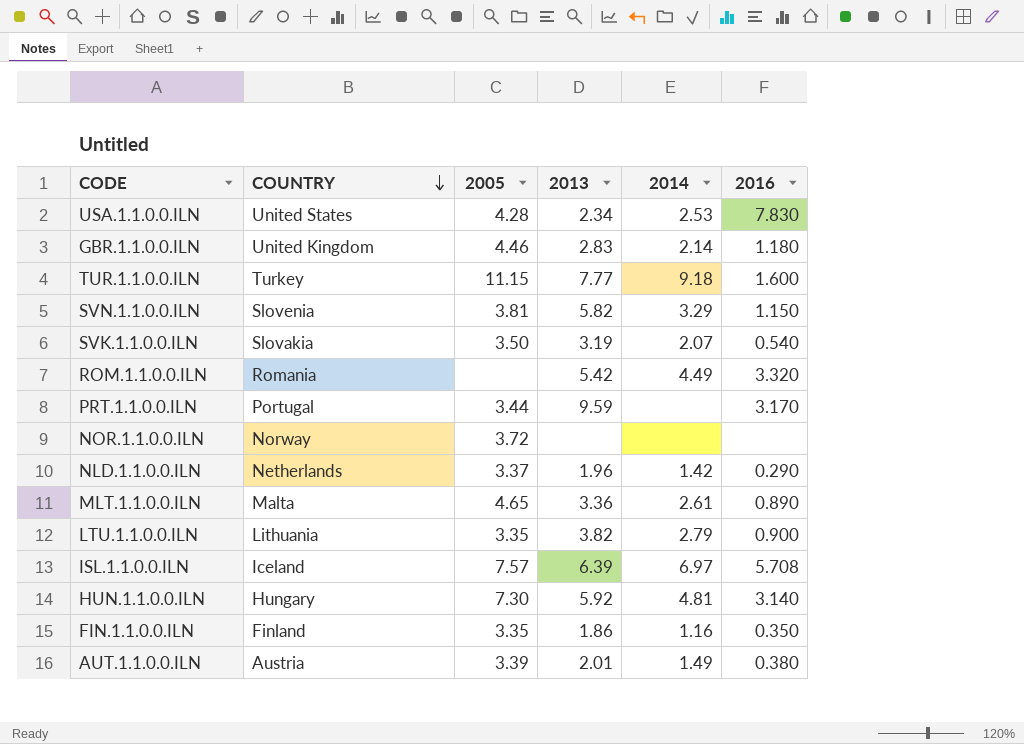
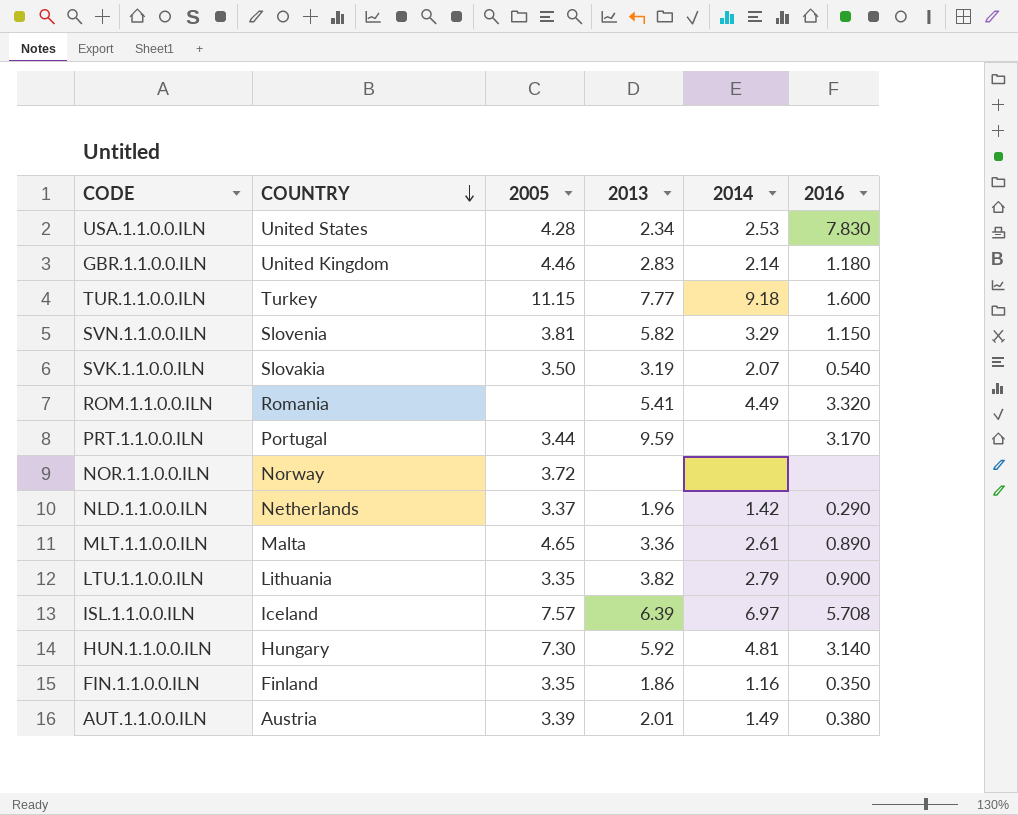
ROM.1.1.0.0.ILN | 2013: 5.42 -> 5.41

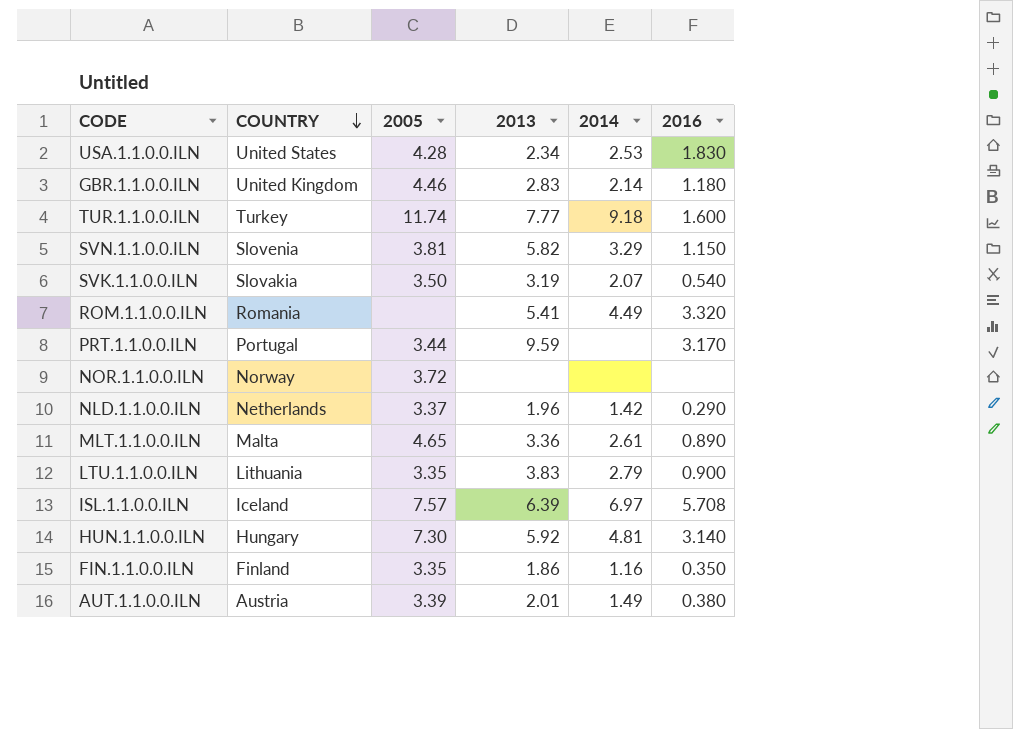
USA.1.1.0.0.ILN | 2016: 7.830 -> 1.830
TUR.1.1.0.0.ILN | 2005: 11.15 -> 11.74
LTU.1.1.0.0.ILN | 2013: 3.82 -> 3.83

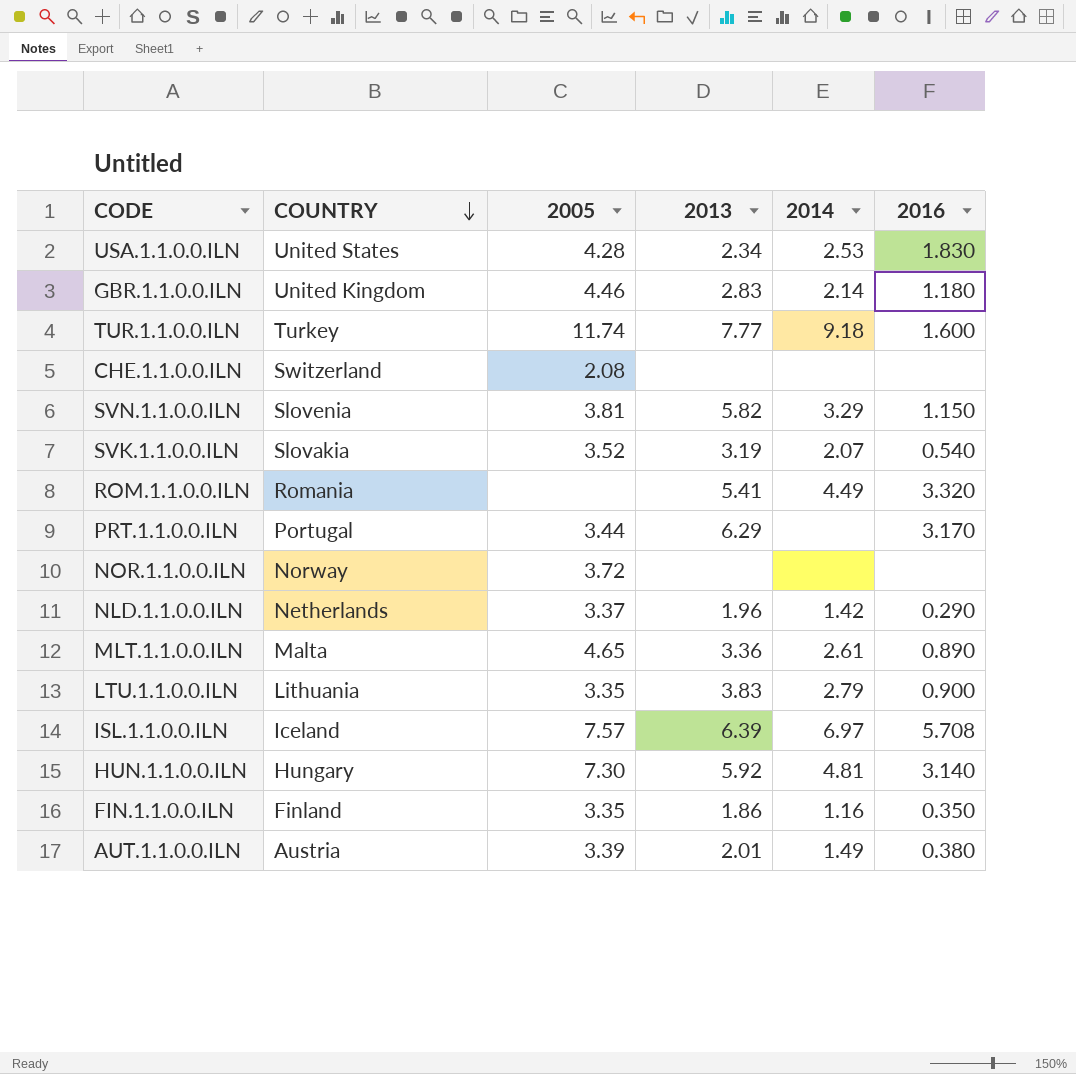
row CHE.1.1.0.0.ILN: none -> Switzerland | 2.08 | none | none | none
SVK.1.1.0.0.ILN | 2005: 3.50 -> 3.52
PRT.1.1.0.0.ILN | 2013: 9.59 -> 6.29

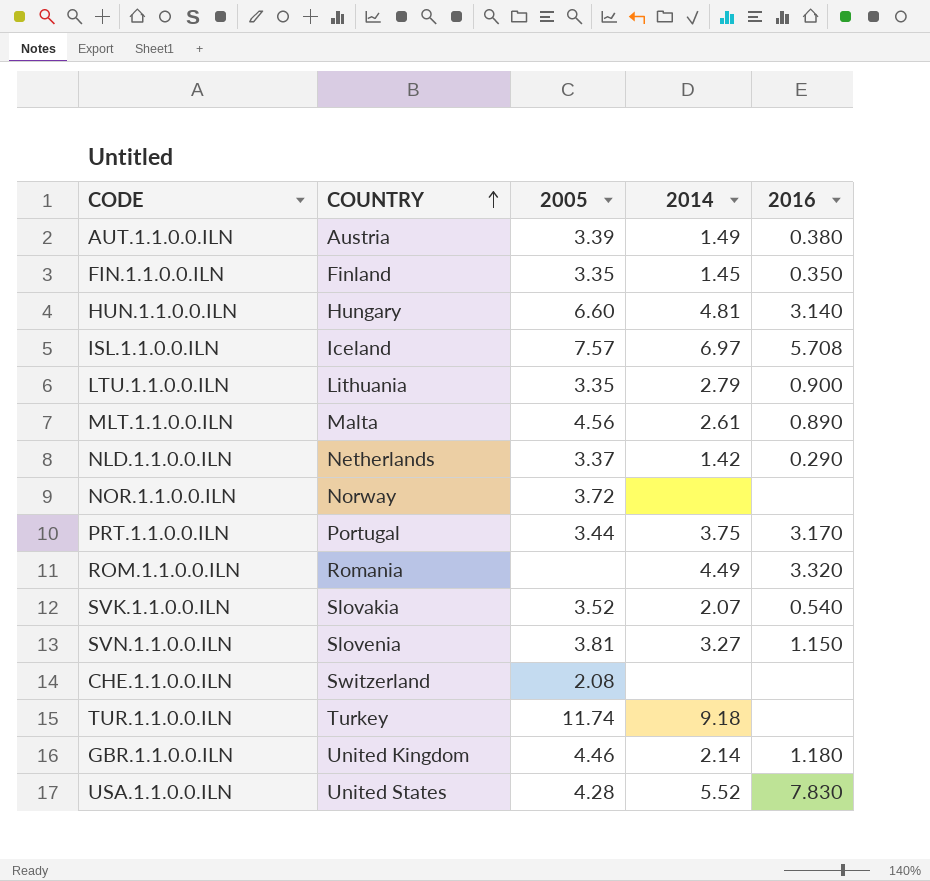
row order: COUNTRY descending -> COUNTRY ascending
column 2013 | position: 4 -> none
FIN.1.1.0.0.ILN | 2014: 1.16 -> 1.45
HUN.1.1.0.0.ILN | 2005: 7.30 -> 6.60
MLT.1.1.0.0.ILN | 2005: 4.65 -> 4.56
PRT.1.1.0.0.ILN | 2014: none -> 3.75
SVN.1.1.0.0.ILN | 2014: 3.29 -> 3.27
TUR.1.1.0.0.ILN | 2016: 1.600 -> none
USA.1.1.0.0.ILN | 2014: 2.53 -> 5.52
USA.1.1.0.0.ILN | 2016: 1.830 -> 7.830

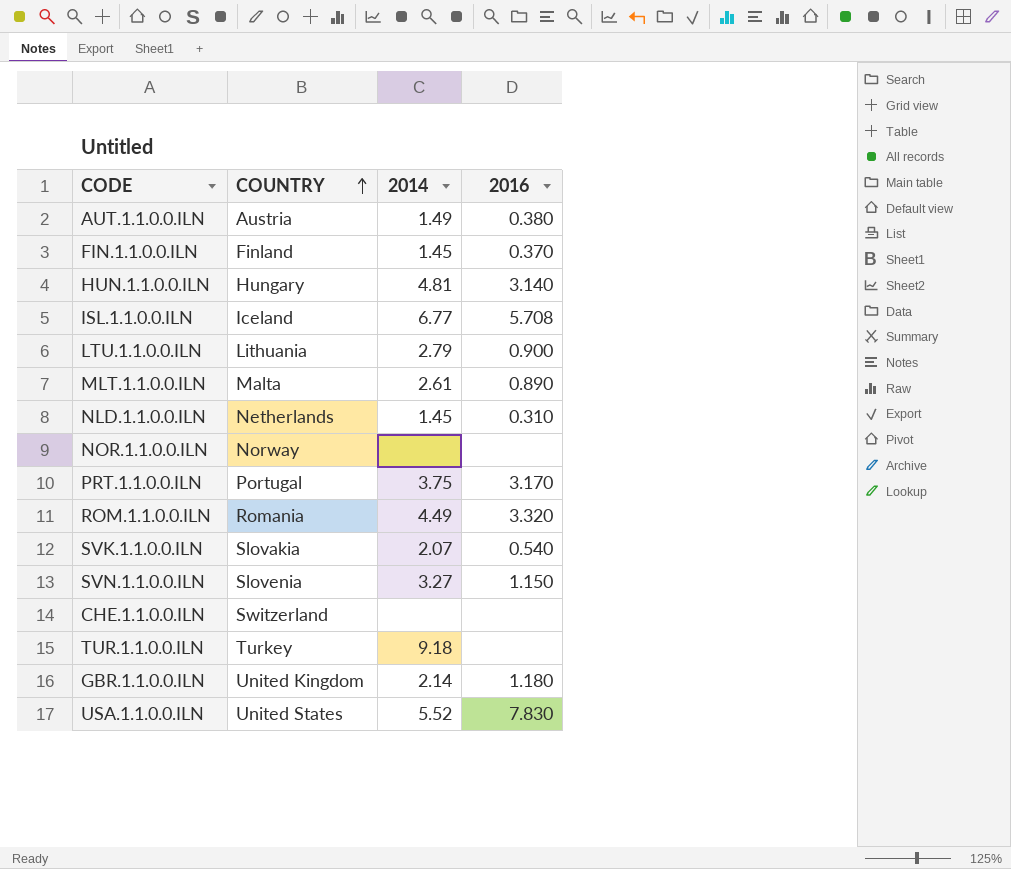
column 2005 | position: 3 -> none
FIN.1.1.0.0.ILN | 2016: 0.350 -> 0.370
ISL.1.1.0.0.ILN | 2014: 6.97 -> 6.77
NLD.1.1.0.0.ILN | 2014: 1.42 -> 1.45
NLD.1.1.0.0.ILN | 2016: 0.290 -> 0.310

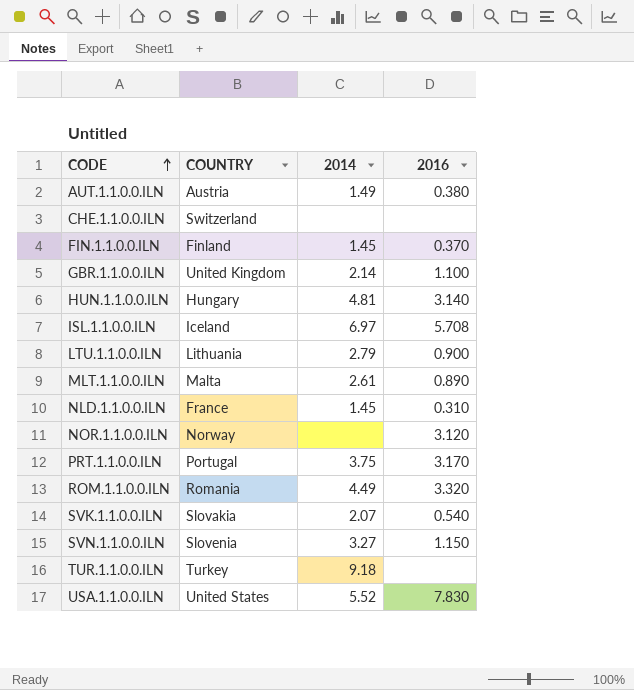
row order: COUNTRY ascending -> CODE ascending
GBR.1.1.0.0.ILN | 2016: 1.180 -> 1.100
ISL.1.1.0.0.ILN | 2014: 6.77 -> 6.97
NLD.1.1.0.0.ILN | COUNTRY: Netherlands -> France
NOR.1.1.0.0.ILN | 2016: none -> 3.120

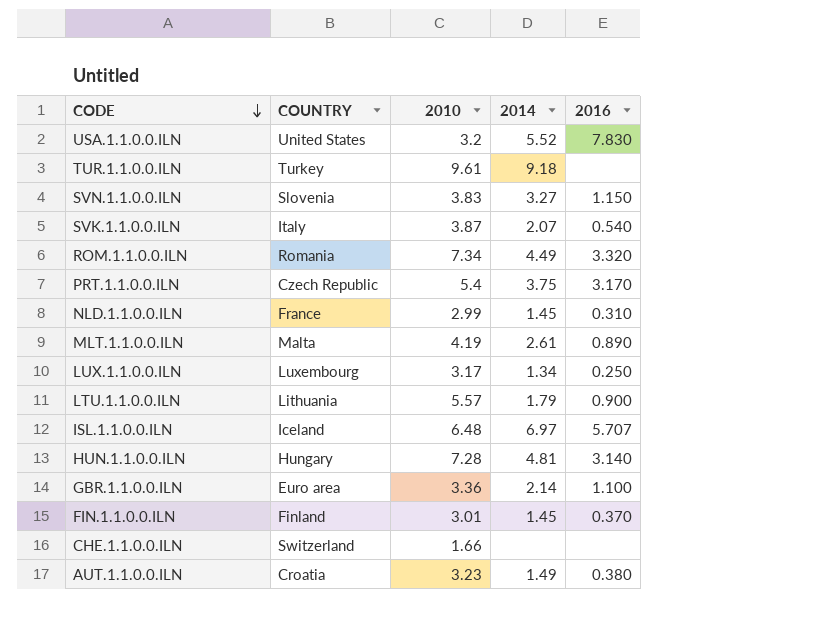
row order: CODE ascending -> CODE descending
column 2010 | position: none -> 3
row NOR.1.1.0.0.ILN: Norway | none | 3.120 -> none
SVK.1.1.0.0.ILN | COUNTRY: Slovakia -> Italy
PRT.1.1.0.0.ILN | COUNTRY: Portugal -> Czech Republic
row LUX.1.1.0.0.ILN: none -> Luxembourg | 3.17 | 1.34 | 0.250
LTU.1.1.0.0.ILN | 2014: 2.79 -> 1.79
ISL.1.1.0.0.ILN | 2016: 5.708 -> 5.707
GBR.1.1.0.0.ILN | COUNTRY: United Kingdom -> Euro area
AUT.1.1.0.0.ILN | COUNTRY: Austria -> Croatia

